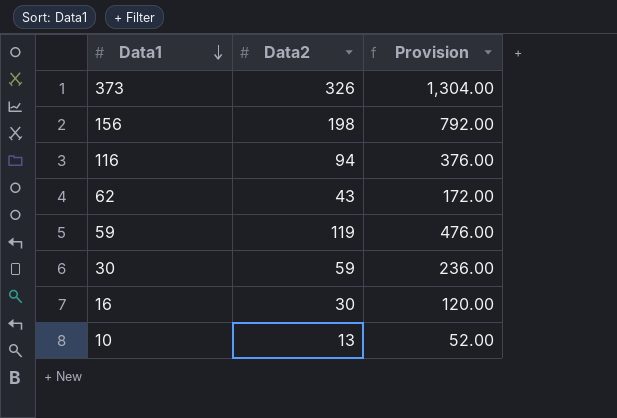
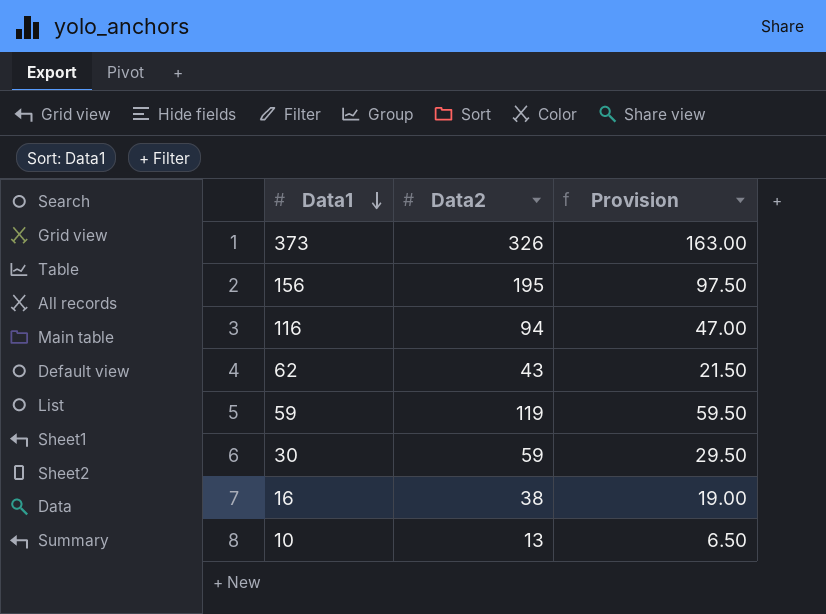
column Provision | formula: [Data2] * 4 -> [Data2] * 0.5
156 | Data2: 198 -> 195
16 | Data2: 30 -> 38

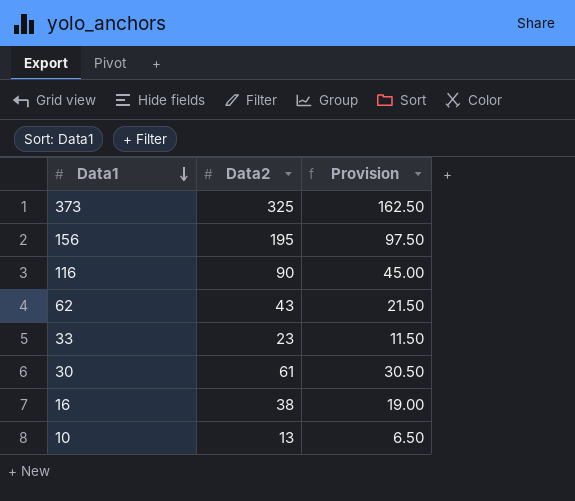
row 59: 119 | 59.50 -> none
373 | Data2: 326 -> 325
373 | Provision: 163.00 -> 162.50
116 | Data2: 94 -> 90
116 | Provision: 47.00 -> 45.00
row 33: none -> 23 | 11.50
30 | Data2: 59 -> 61
30 | Provision: 29.50 -> 30.50

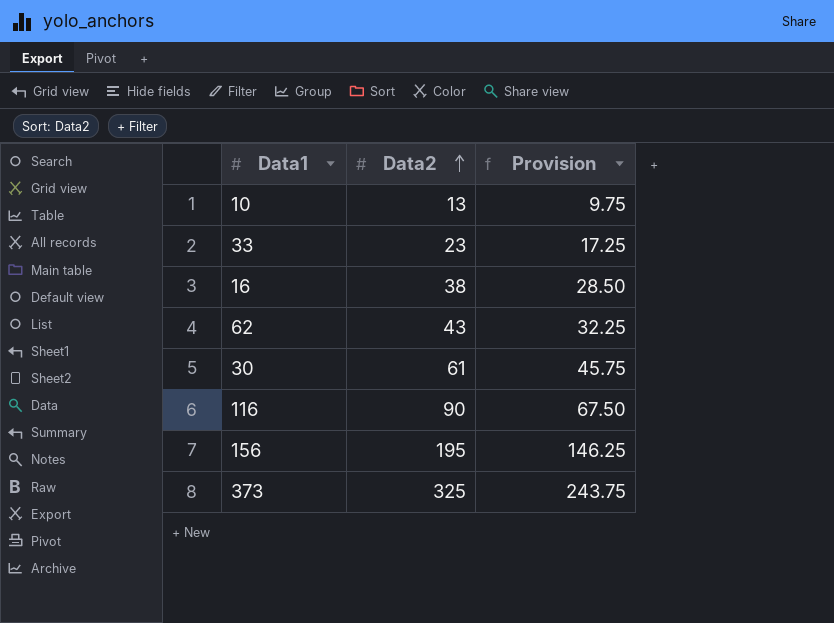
row order: Data1 descending -> Data2 ascending
column Provision | formula: [Data2] * 0.5 -> [Data2] * 0.75

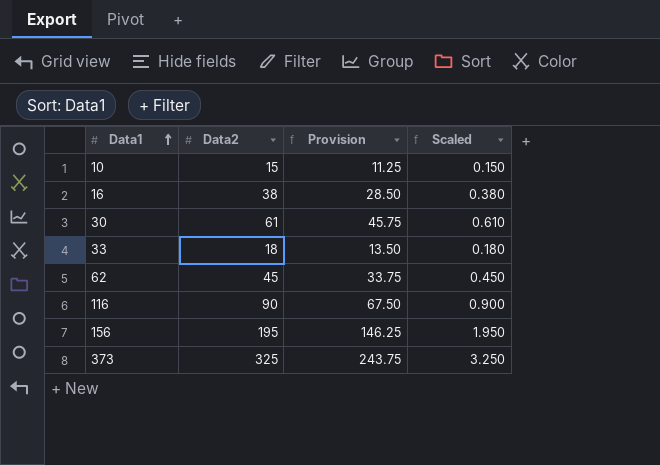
row order: Data2 ascending -> Data1 ascending
column Scaled | formula: none -> [Data2] * 0.01
10 | Data2: 13 -> 15
10 | Provision: 9.75 -> 11.25
33 | Data2: 23 -> 18
33 | Provision: 17.25 -> 13.50
62 | Data2: 43 -> 45
62 | Provision: 32.25 -> 33.75

